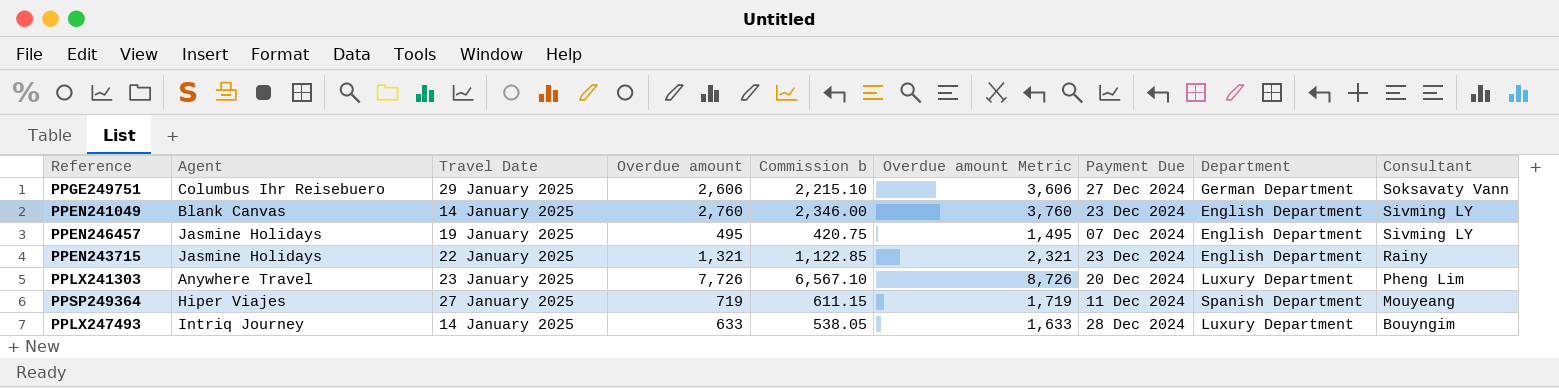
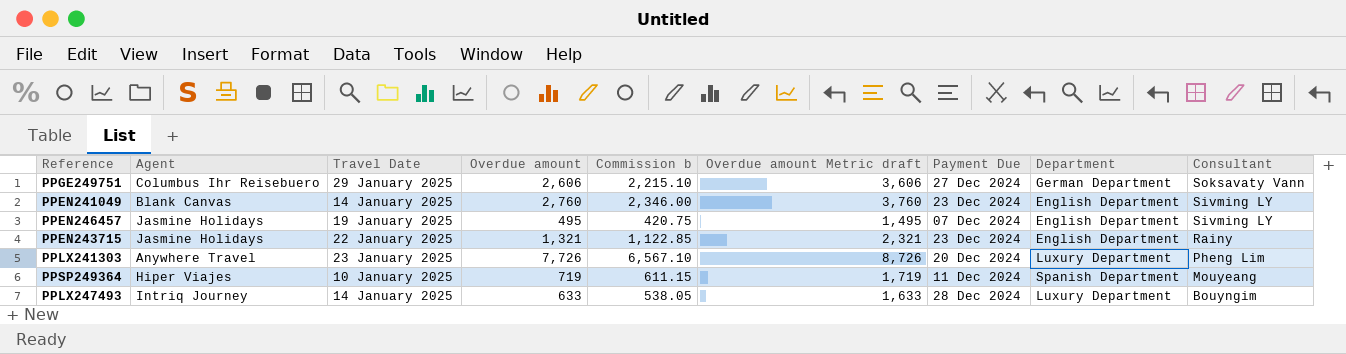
column name: Overdue amount Metric -> Overdue amount Metric draft
PPSP249364 | Travel Date: 27 January 2025 -> 10 January 2025

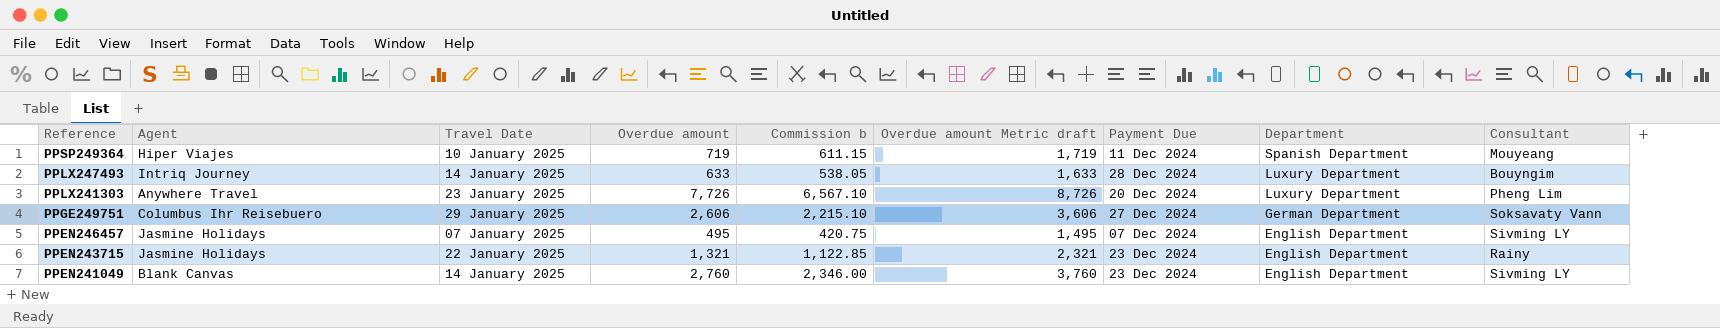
row order: Consultant descending -> Reference descending
PPEN246457 | Travel Date: 19 January 2025 -> 07 January 2025

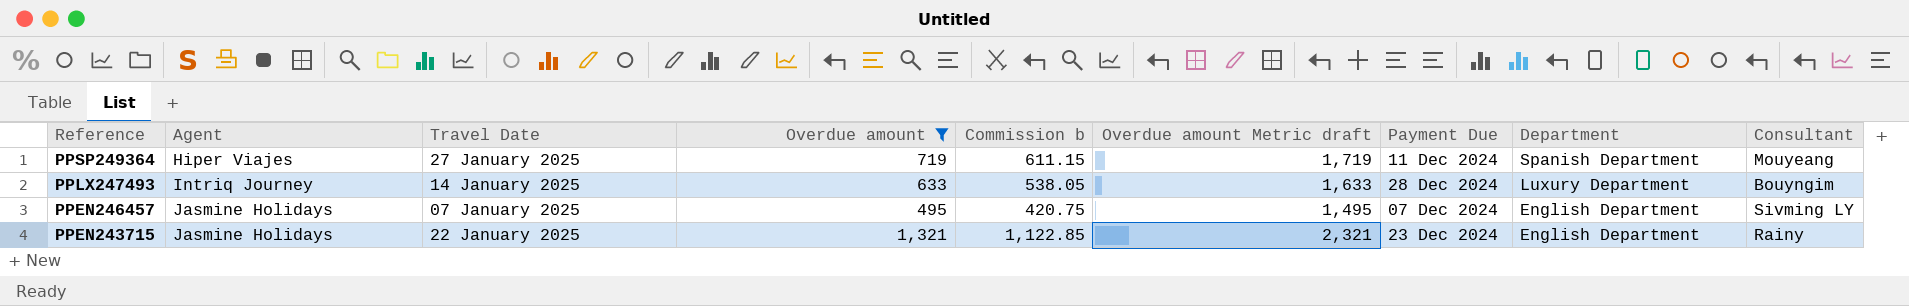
filter: none -> Overdue amount <= 1,321
PPSP249364 | Travel Date: 10 January 2025 -> 27 January 2025

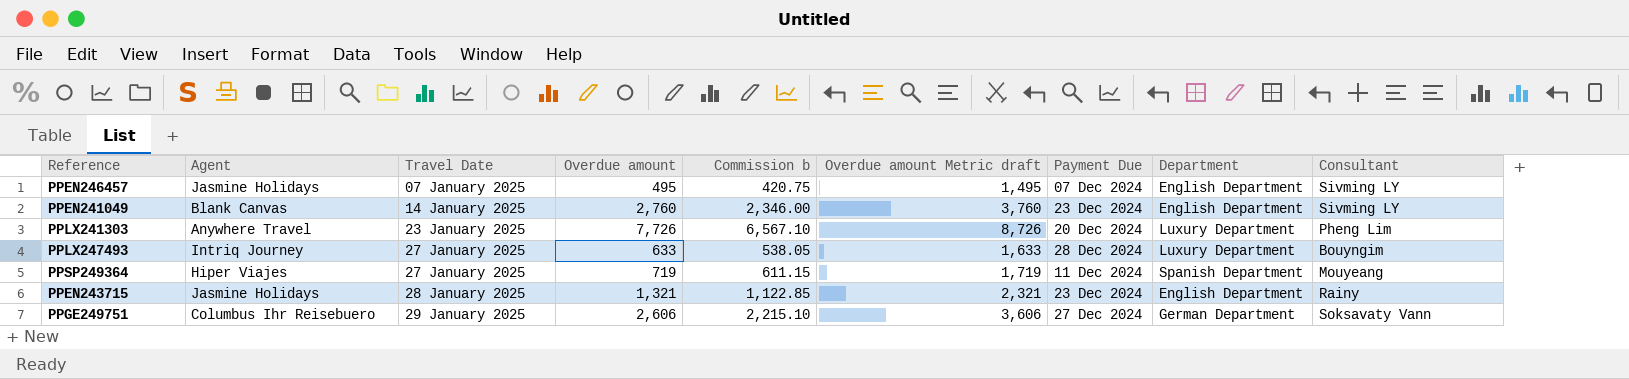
filter: Overdue amount <= 1,321 -> none
row order: Reference descending -> Travel Date ascending
PPLX247493 | Travel Date: 14 January 2025 -> 27 January 2025
PPEN243715 | Travel Date: 22 January 2025 -> 28 January 2025

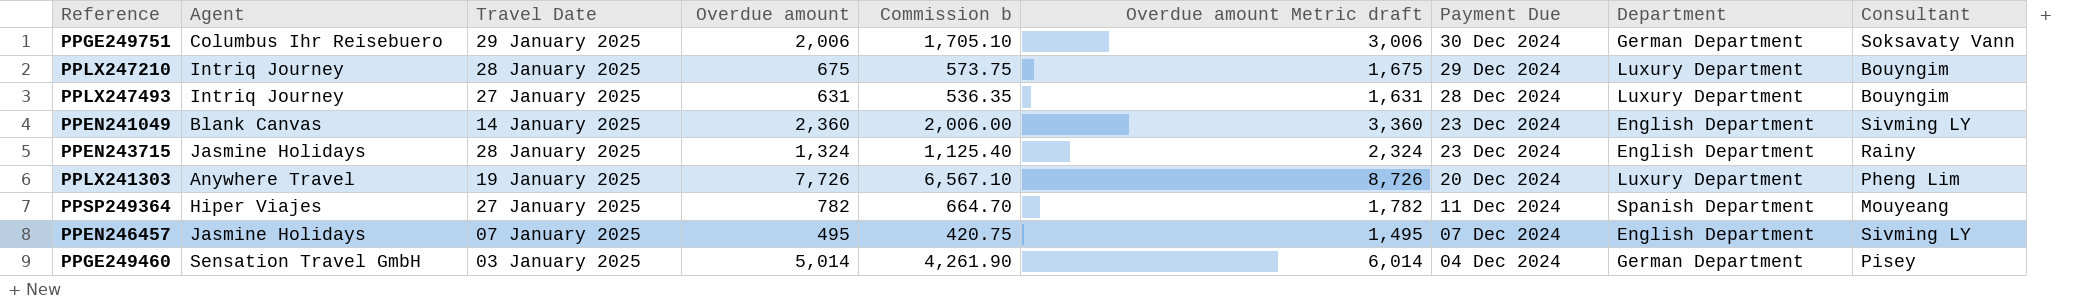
row order: Travel Date ascending -> Payment Due descending
PPGE249751 | Overdue amount: 2,606 -> 2,006
PPGE249751 | Commission b: 2,215.10 -> 1,705.10
PPGE249751 | Overdue amount Metric draft: 3,606 -> 3,006
PPGE249751 | Payment Due: 27 Dec 2024 -> 30 Dec 2024
row PPLX247210: none -> Intriq Journey | 28 January 2025 | 675 | 573.75 | 1,675 | 29 Dec 2024 | Luxury Department | Bouyngim
PPLX247493 | Overdue amount: 633 -> 631
PPLX247493 | Commission b: 538.05 -> 536.35
PPLX247493 | Overdue amount Metric draft: 1,633 -> 1,631
PPEN241049 | Overdue amount: 2,760 -> 2,360
PPEN241049 | Commission b: 2,346.00 -> 2,006.00
PPEN241049 | Overdue amount Metric draft: 3,760 -> 3,360
PPEN243715 | Overdue amount: 1,321 -> 1,324
PPEN243715 | Commission b: 1,122.85 -> 1,125.40
PPEN243715 | Overdue amount Metric draft: 2,321 -> 2,324
PPLX241303 | Travel Date: 23 January 2025 -> 19 January 2025
PPSP249364 | Overdue amount: 719 -> 782
PPSP249364 | Commission b: 611.15 -> 664.70
PPSP249364 | Overdue amount Metric draft: 1,719 -> 1,782
row PPGE249460: none -> Sensation Travel GmbH | 03 January 2025 | 5,014 | 4,261.90 | 6,014 | 04 Dec 2024 | German Department | Pisey

